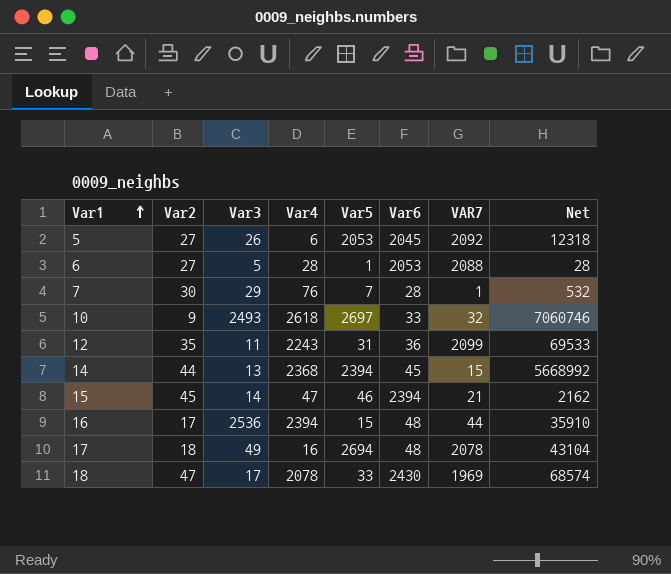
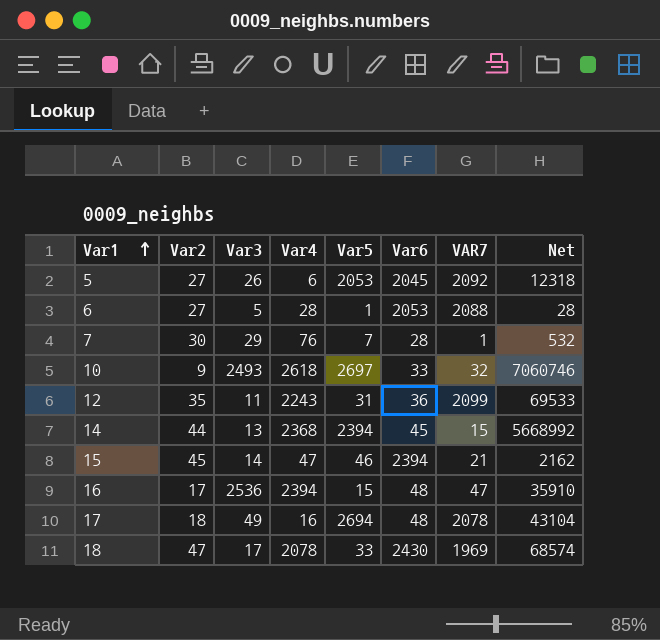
16 | VAR7: 44 -> 47

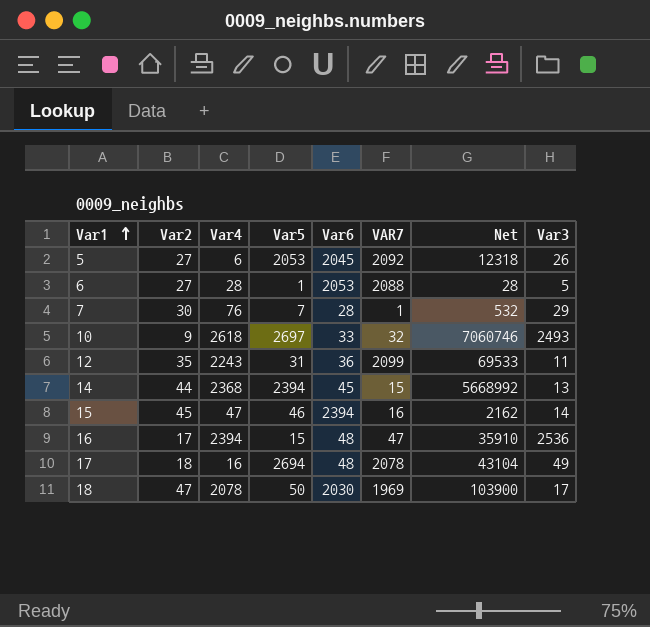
column Var3 | position: 3 -> 8
15 | VAR7: 21 -> 16
18 | Var5: 33 -> 50
18 | Var6: 2430 -> 2030
18 | Net: 68574 -> 103900

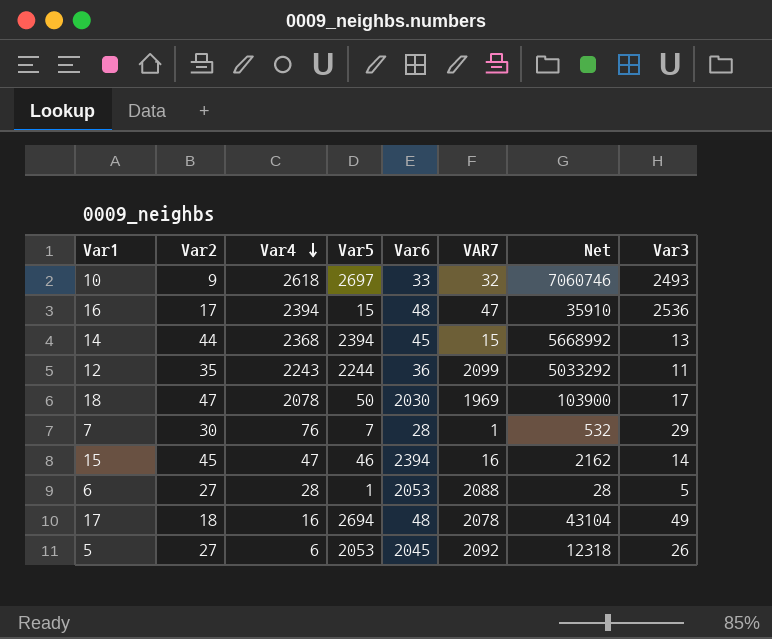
row order: Var1 ascending -> Var4 descending
12 | Var5: 31 -> 2244
12 | Net: 69533 -> 5033292

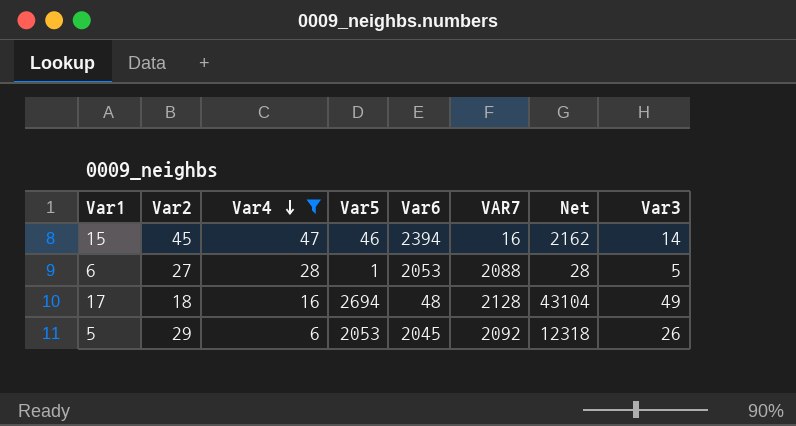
filter: none -> Var4 <= 47
17 | VAR7: 2078 -> 2128
5 | Var2: 27 -> 29

